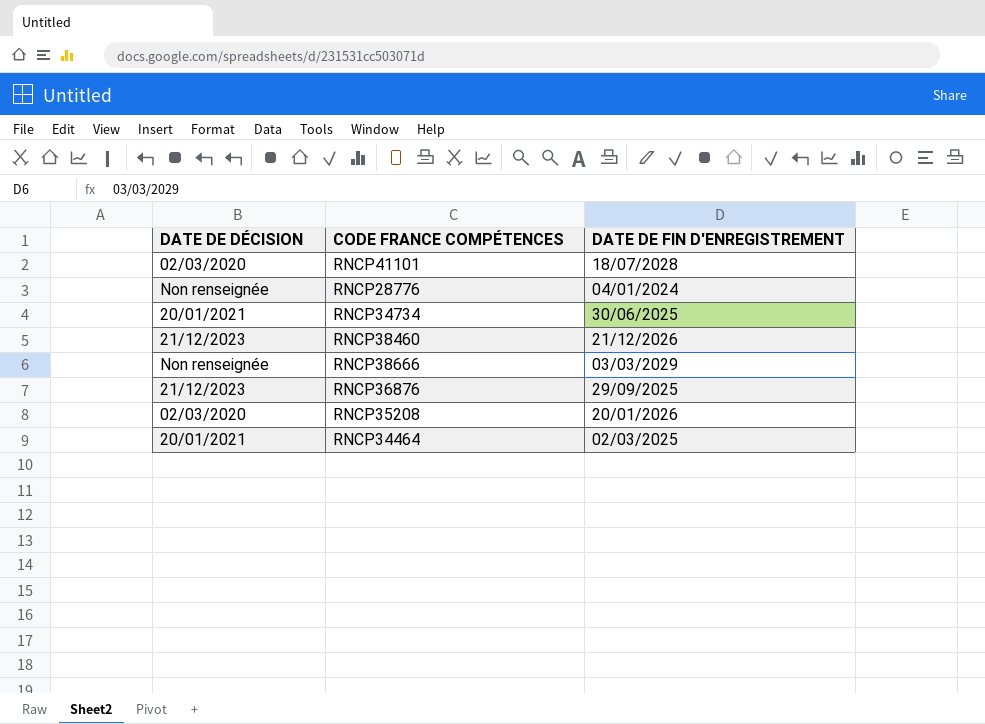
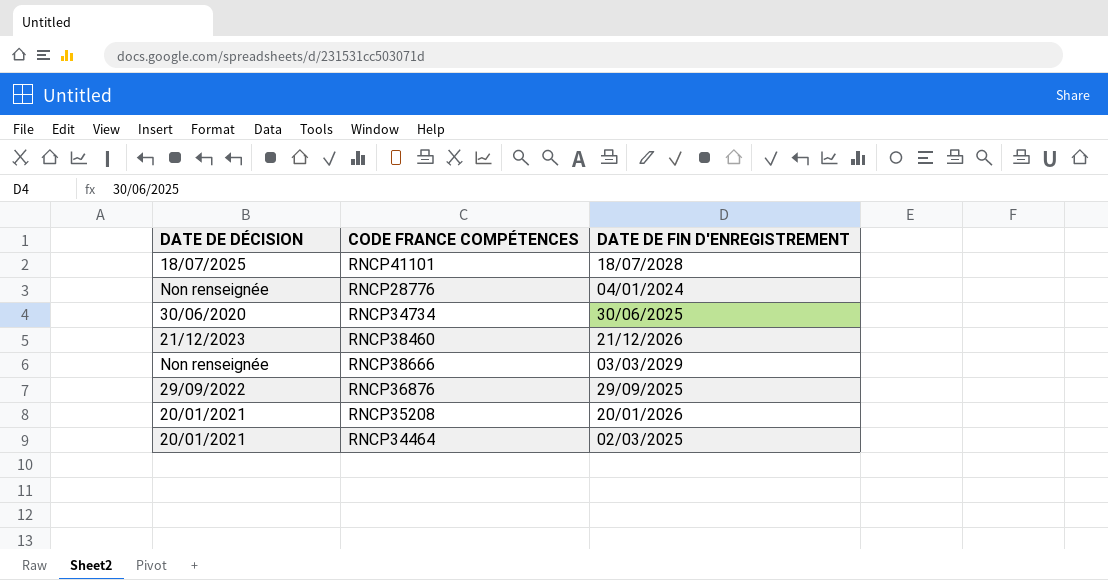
RNCP41101 | DATE DE DÉCISION: 02/03/2020 -> 18/07/2025
RNCP34734 | DATE DE DÉCISION: 20/01/2021 -> 30/06/2020
RNCP36876 | DATE DE DÉCISION: 21/12/2023 -> 29/09/2022
RNCP35208 | DATE DE DÉCISION: 02/03/2020 -> 20/01/2021

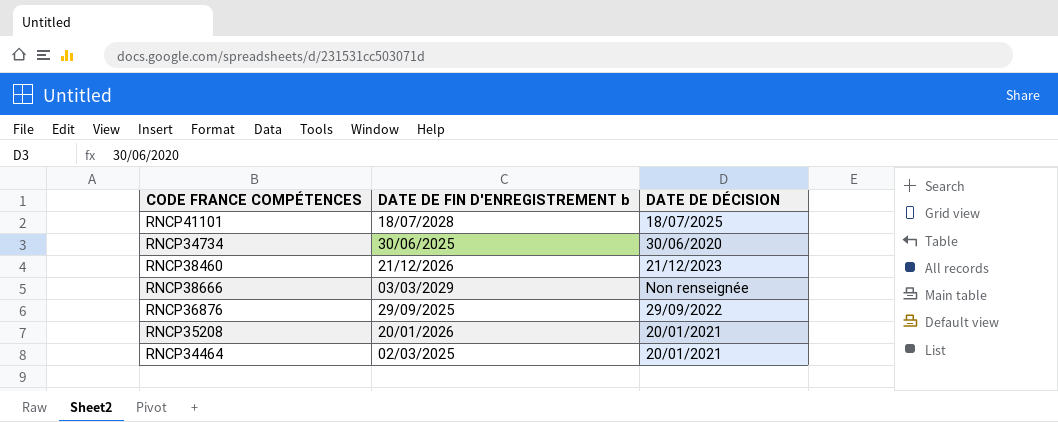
column name: DATE DE FIN D'ENREGISTREMENT -> DATE DE FIN D'ENREGISTREMENT b
column DATE DE DÉCISION | position: 1 -> 3
row RNCP28776: Non renseignée | 04/01/2024 -> none

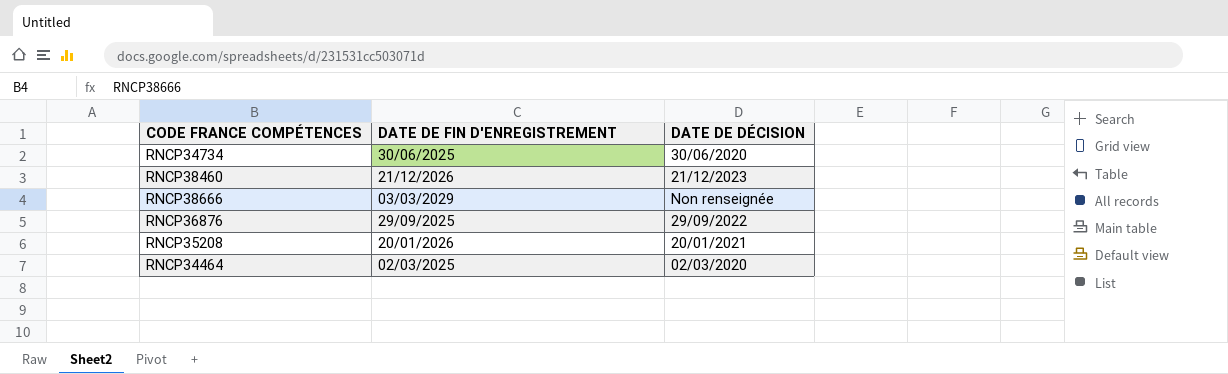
column name: DATE DE FIN D'ENREGISTREMENT b -> DATE DE FIN D'ENREGISTREMENT
row RNCP41101: 18/07/2028 | 18/07/2025 -> none
RNCP34464 | DATE DE DÉCISION: 20/01/2021 -> 02/03/2020

